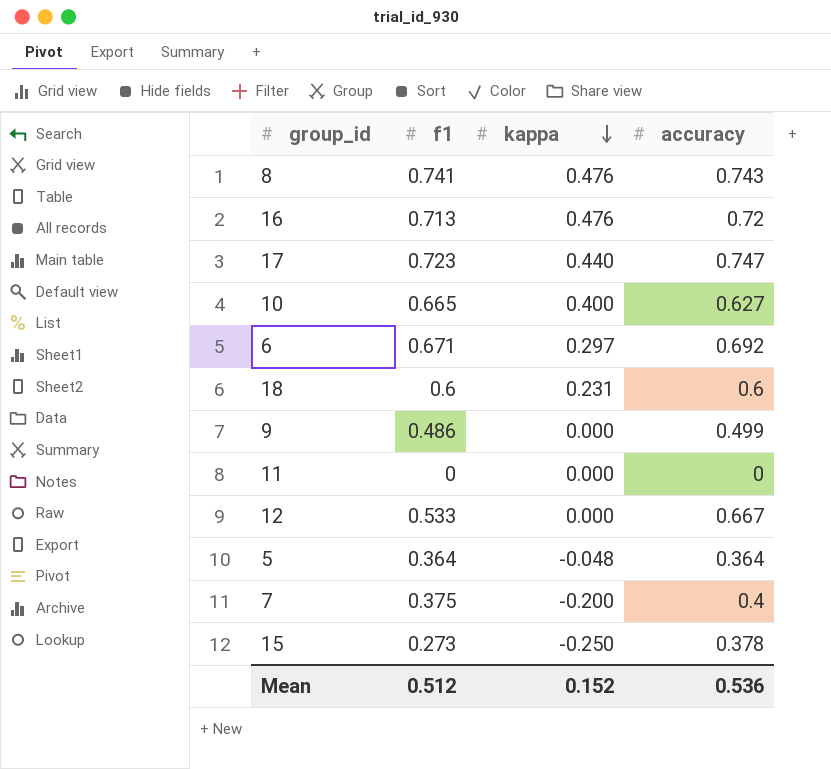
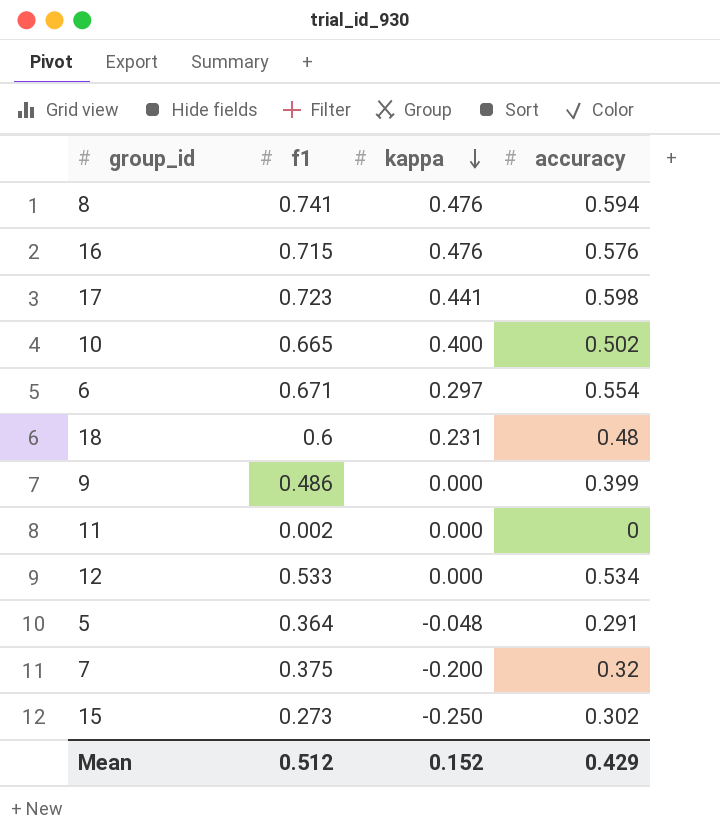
8 | accuracy: 0.743 -> 0.594
16 | f1: 0.713 -> 0.715
16 | accuracy: 0.72 -> 0.576
17 | kappa: 0.440 -> 0.441
17 | accuracy: 0.747 -> 0.598
10 | accuracy: 0.627 -> 0.502
6 | accuracy: 0.692 -> 0.554
18 | accuracy: 0.6 -> 0.48
9 | accuracy: 0.499 -> 0.399
11 | f1: 0 -> 0.002
12 | accuracy: 0.667 -> 0.534
5 | accuracy: 0.364 -> 0.291
7 | accuracy: 0.4 -> 0.32
15 | accuracy: 0.378 -> 0.302
Mean | accuracy: 0.536 -> 0.429

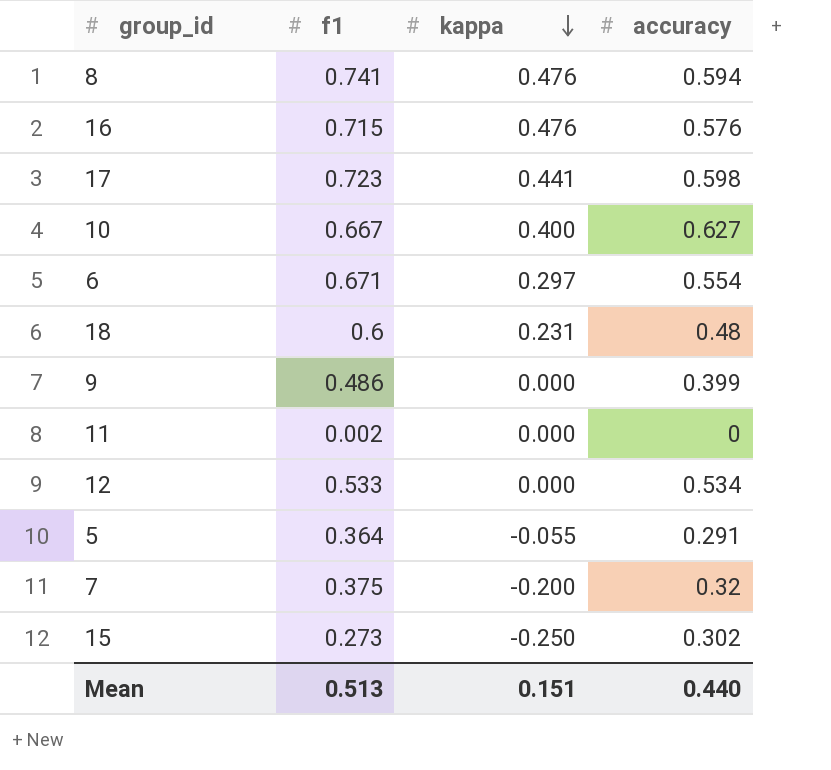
10 | f1: 0.665 -> 0.667
10 | accuracy: 0.502 -> 0.627
5 | kappa: -0.048 -> -0.055
Mean | f1: 0.512 -> 0.513
Mean | kappa: 0.152 -> 0.151
Mean | accuracy: 0.429 -> 0.440

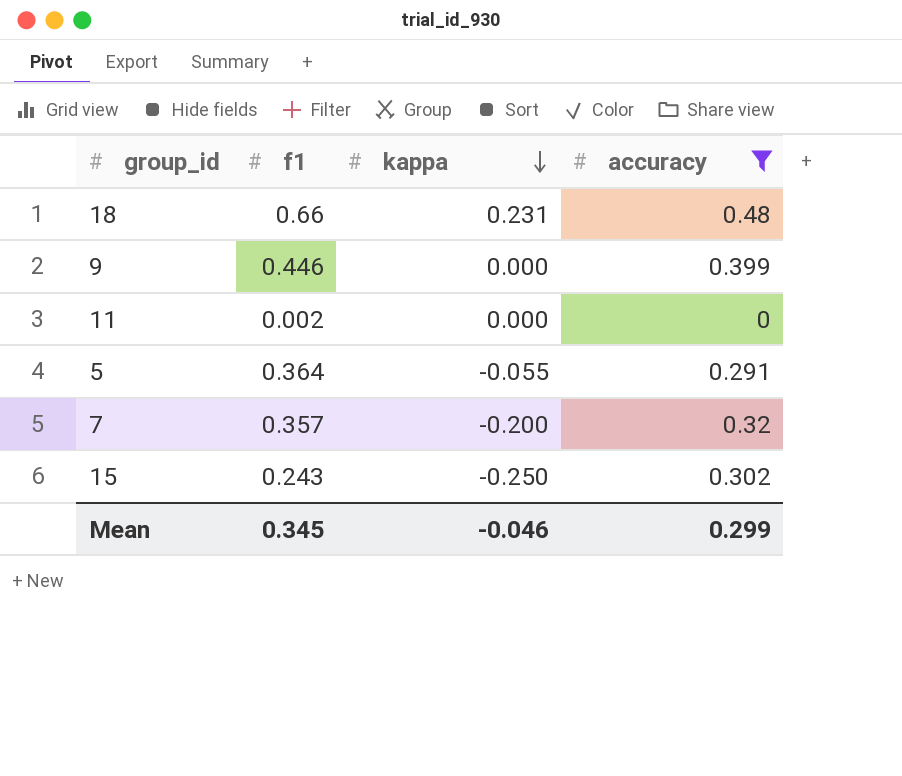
filter: none -> accuracy <= 0.48
18 | f1: 0.6 -> 0.66
9 | f1: 0.486 -> 0.446
7 | f1: 0.375 -> 0.357
15 | f1: 0.273 -> 0.243
Mean | f1: 0.513 -> 0.345
Mean | kappa: 0.151 -> -0.046
Mean | accuracy: 0.440 -> 0.299

